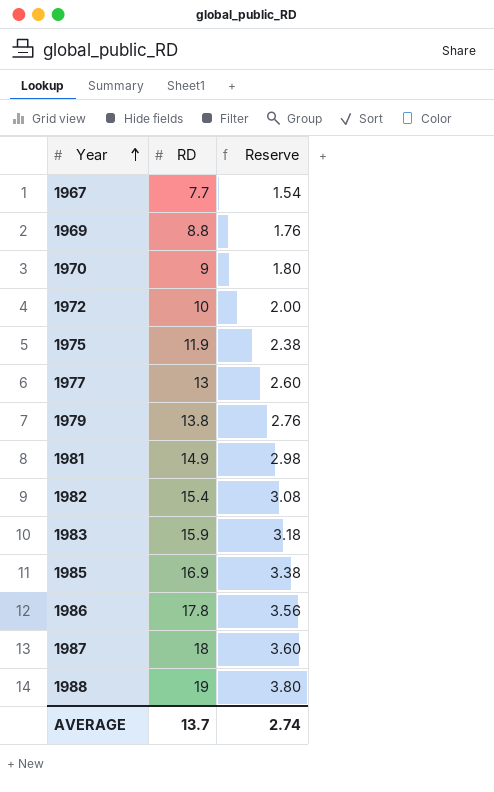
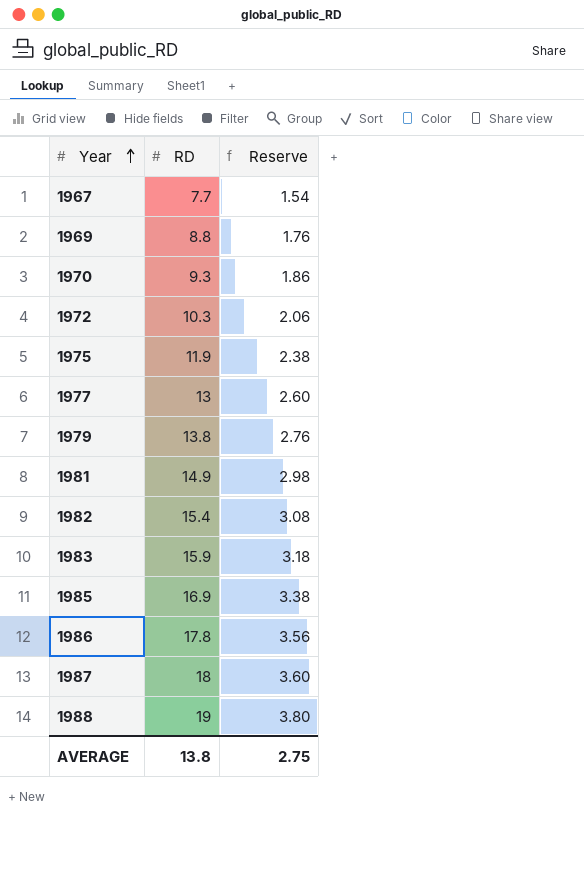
1970 | RD: 9 -> 9.3
1970 | Reserve: 1.80 -> 1.86
1972 | RD: 10 -> 10.3
1972 | Reserve: 2.00 -> 2.06
AVERAGE | RD: 13.7 -> 13.8
AVERAGE | Reserve: 2.74 -> 2.75

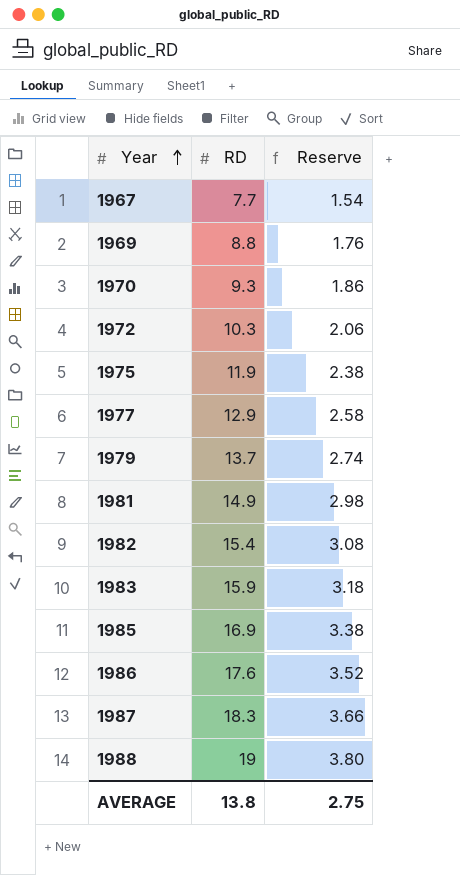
1977 | RD: 13 -> 12.9
1977 | Reserve: 2.60 -> 2.58
1979 | RD: 13.8 -> 13.7
1979 | Reserve: 2.76 -> 2.74
1986 | RD: 17.8 -> 17.6
1986 | Reserve: 3.56 -> 3.52
1987 | RD: 18 -> 18.3
1987 | Reserve: 3.60 -> 3.66

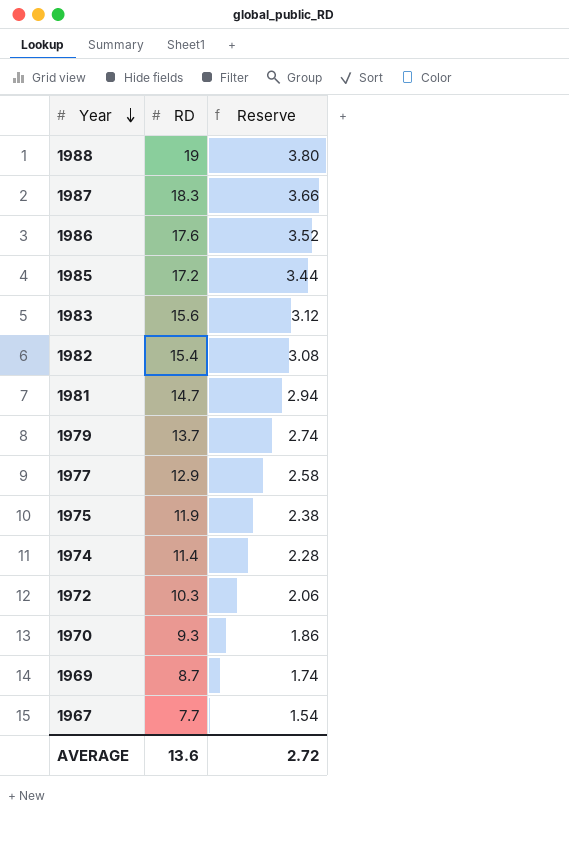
row order: Year ascending -> Year descending
1985 | RD: 16.9 -> 17.2
1985 | Reserve: 3.38 -> 3.44
1983 | RD: 15.9 -> 15.6
1983 | Reserve: 3.18 -> 3.12
1981 | RD: 14.9 -> 14.7
1981 | Reserve: 2.98 -> 2.94
row 1974: none -> 11.4 | 2.28
1969 | RD: 8.8 -> 8.7
1969 | Reserve: 1.76 -> 1.74
AVERAGE | RD: 13.8 -> 13.6
AVERAGE | Reserve: 2.75 -> 2.72

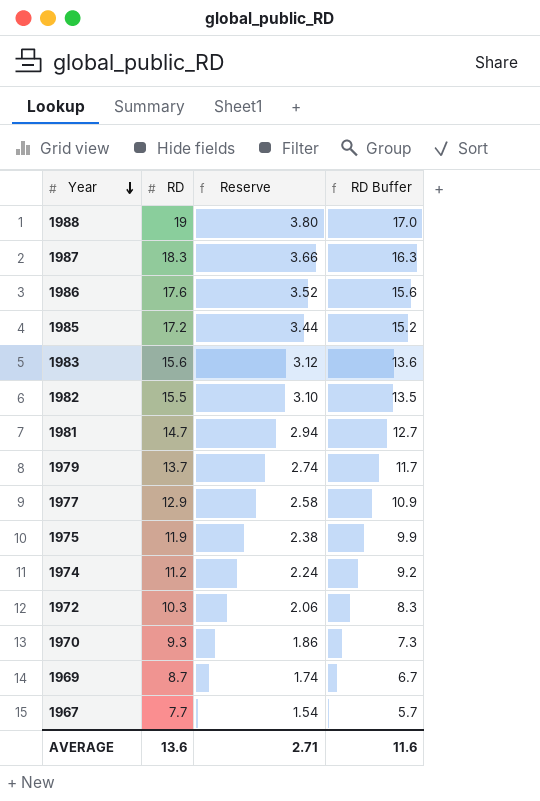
column RD Buffer | formula: none -> [RD] - 2
1982 | RD: 15.4 -> 15.5
1982 | Reserve: 3.08 -> 3.10
1974 | RD: 11.4 -> 11.2
1974 | Reserve: 2.28 -> 2.24
AVERAGE | Reserve: 2.72 -> 2.71

